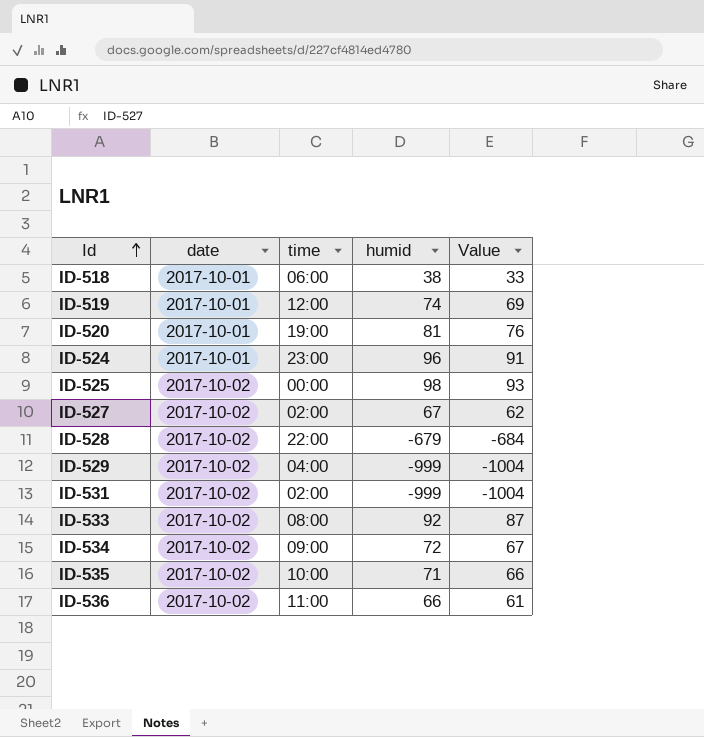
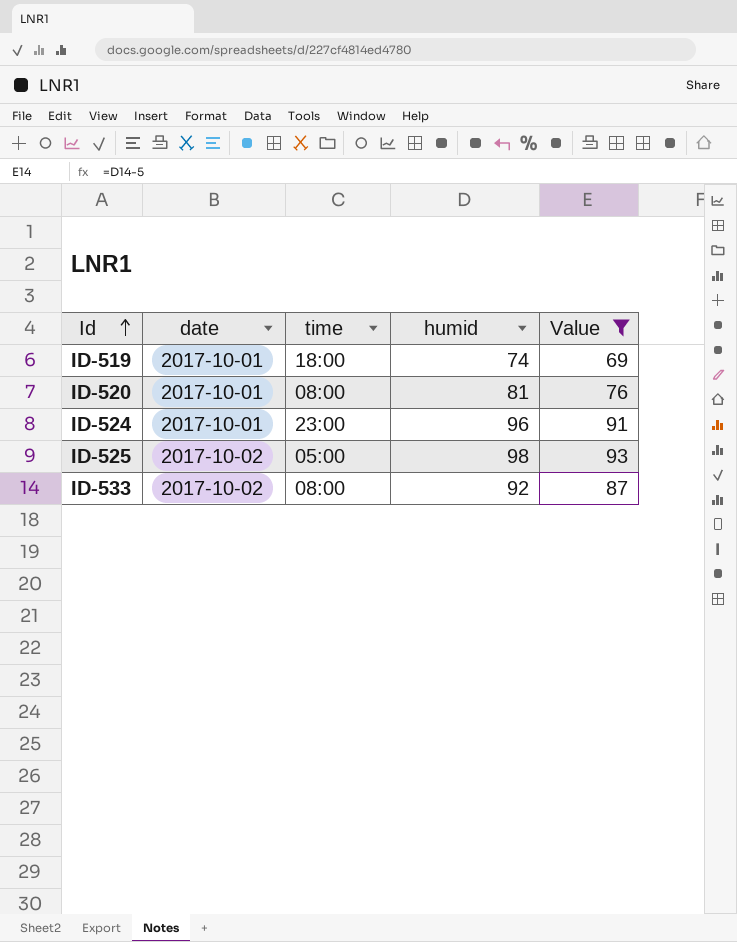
filter: none -> Value >= 69
ID-519 | time: 12:00 -> 18:00
ID-520 | time: 19:00 -> 08:00
ID-525 | time: 00:00 -> 05:00

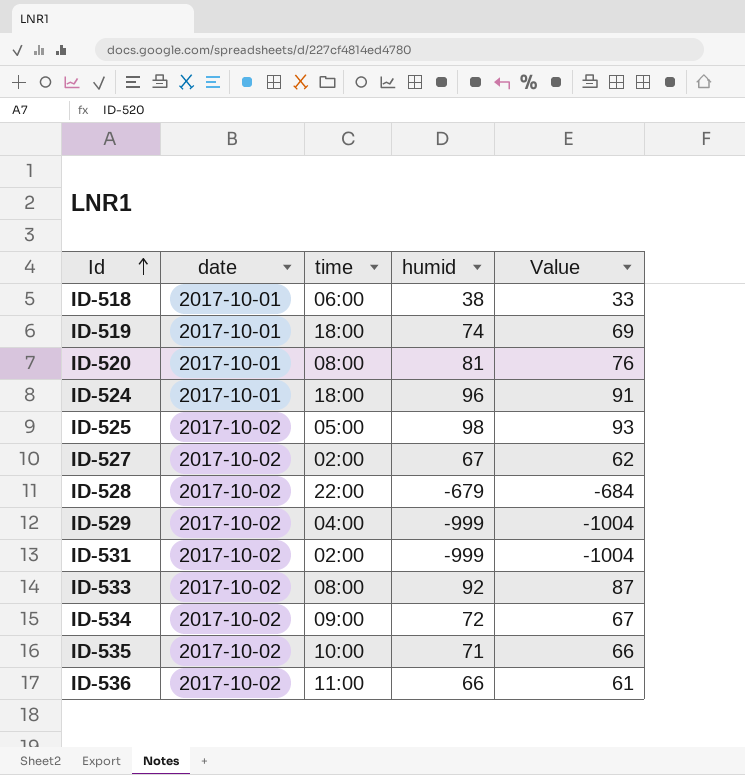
filter: Value >= 69 -> none
ID-524 | time: 23:00 -> 18:00

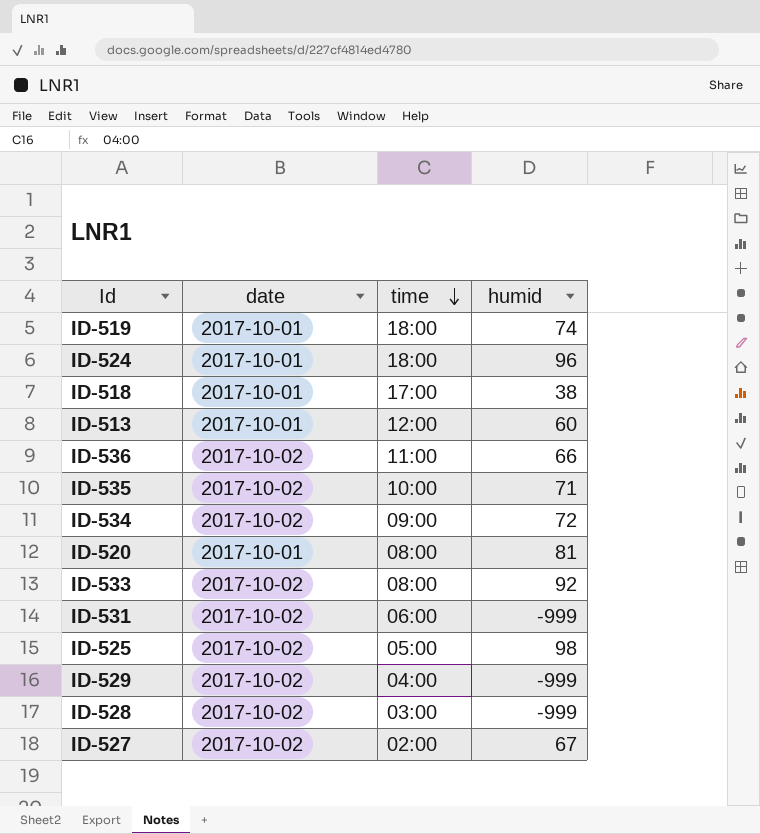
row order: Id ascending -> time descending
column Value | formula: [humid] - 5 -> none
ID-518 | time: 06:00 -> 17:00
row ID-513: none -> 2017-10-01 | 12:00 | 60
ID-531 | time: 02:00 -> 06:00
ID-528 | time: 22:00 -> 03:00
ID-528 | humid: -679 -> -999

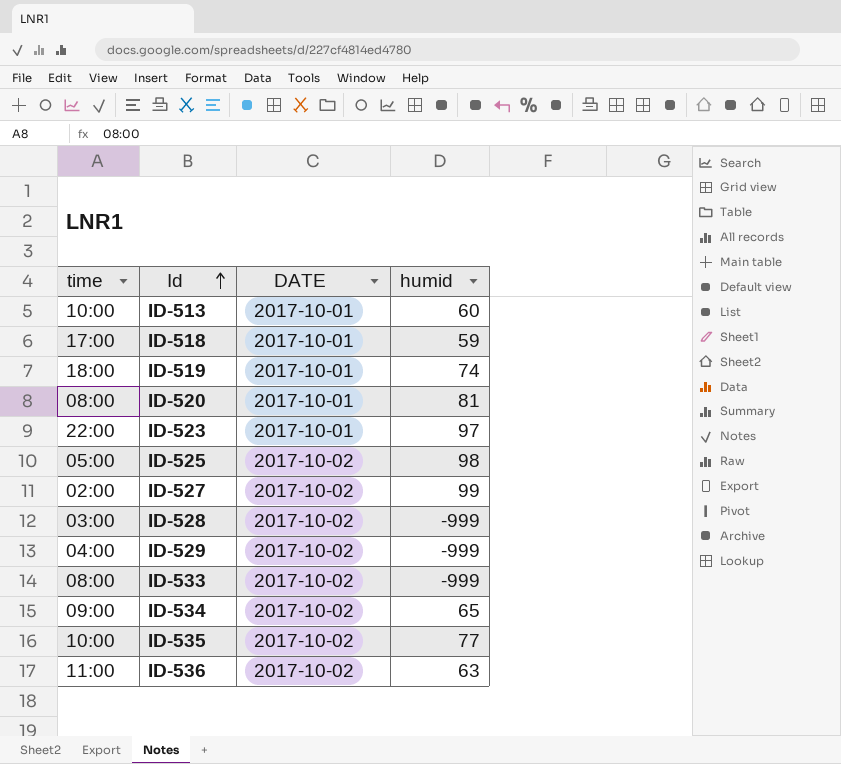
row order: time descending -> Id ascending
column time | position: 3 -> 1
column name: date -> DATE
row ID-524: 2017-10-01 | 18:00 | 96 -> none
row ID-531: 2017-10-02 | 06:00 | -999 -> none
ID-513 | time: 12:00 -> 10:00
ID-518 | humid: 38 -> 59
row ID-523: none -> 22:00 | 2017-10-01 | 97
ID-527 | humid: 67 -> 99
ID-533 | humid: 92 -> -999
ID-534 | humid: 72 -> 65
ID-535 | humid: 71 -> 77
ID-536 | humid: 66 -> 63

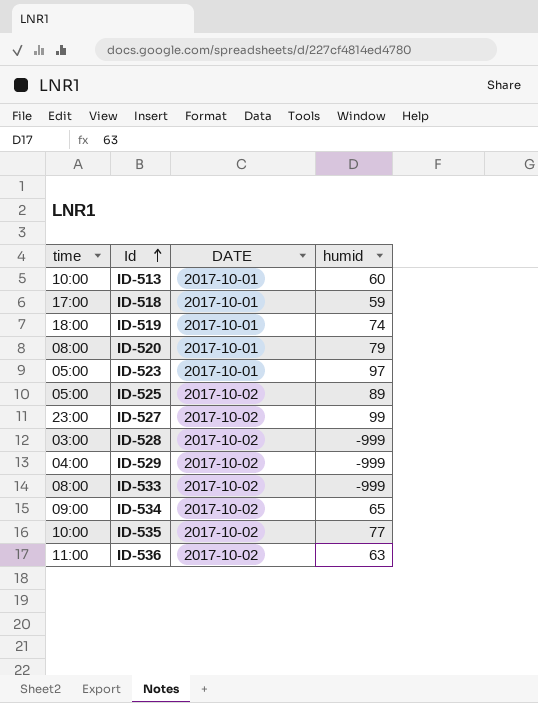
ID-520 | humid: 81 -> 79
ID-523 | time: 22:00 -> 05:00
ID-525 | humid: 98 -> 89
ID-527 | time: 02:00 -> 23:00

